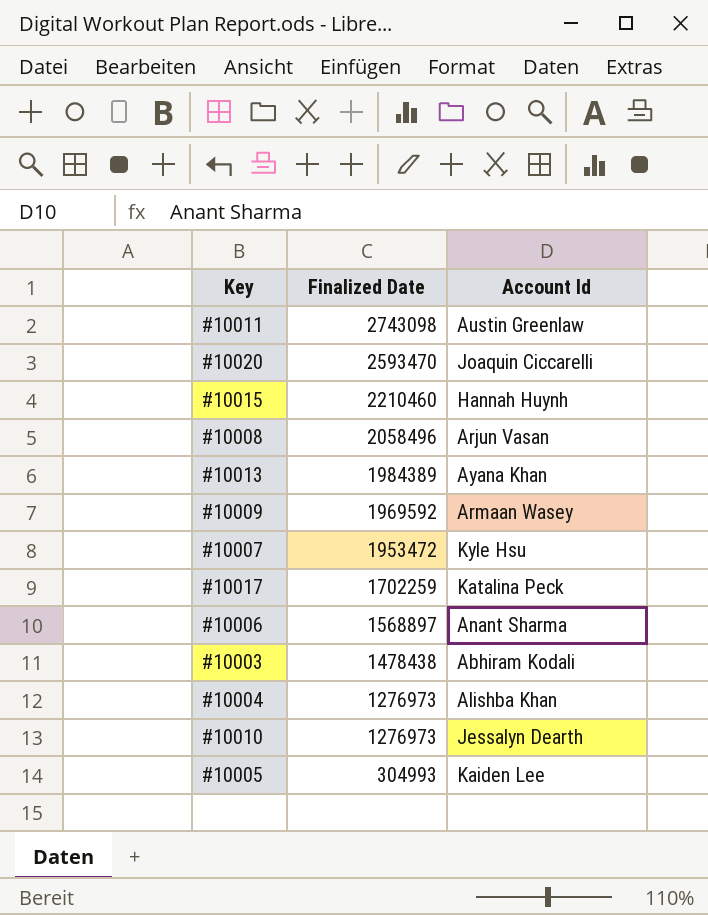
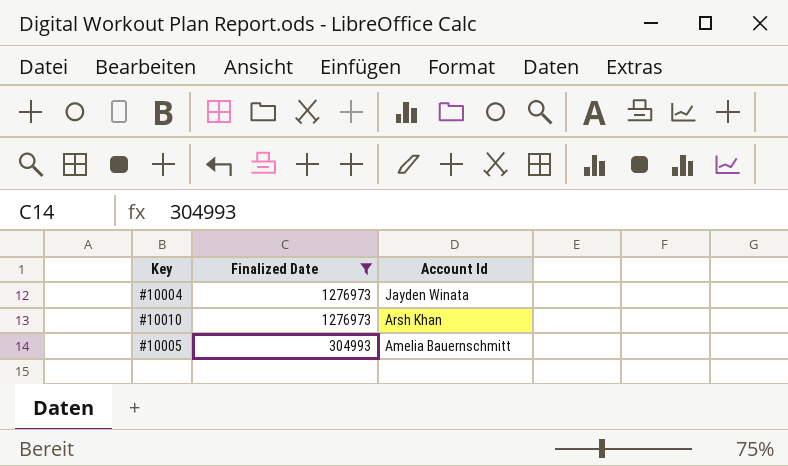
filter: none -> Finalized Date <= 1276973
#10004 | Account Id: Alishba Khan -> Jayden Winata
#10010 | Account Id: Jessalyn Dearth -> Arsh Khan
#10005 | Account Id: Kaiden Lee -> Amelia Bauernschmitt

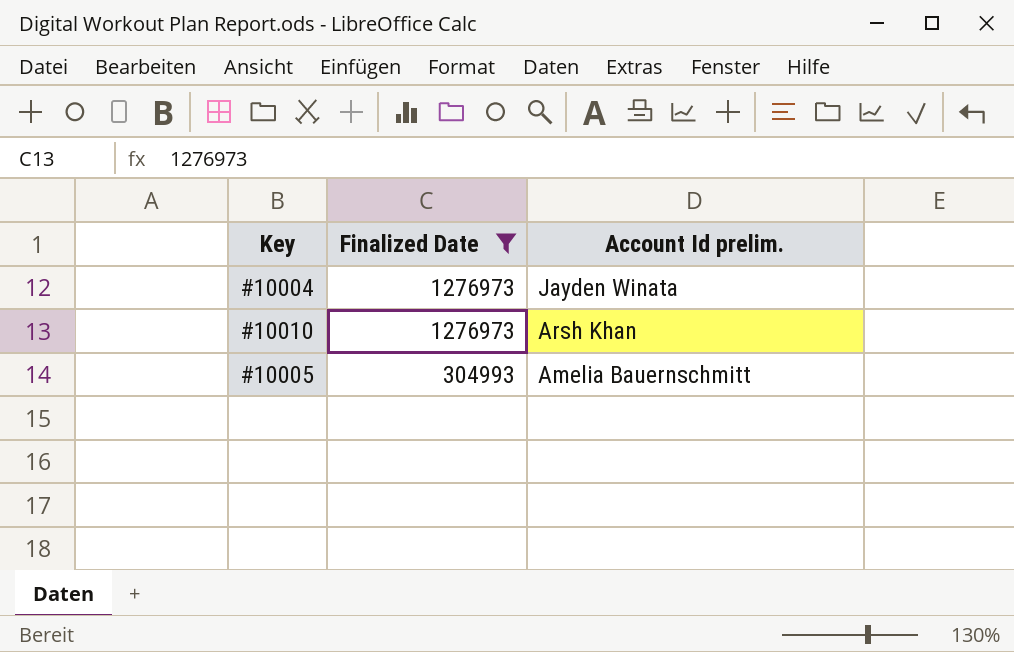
column name: Account Id -> Account Id prelim.

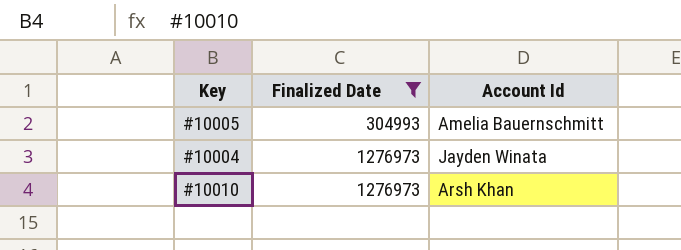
row order: Finalized Date descending -> Finalized Date ascending
column name: Account Id prelim. -> Account Id

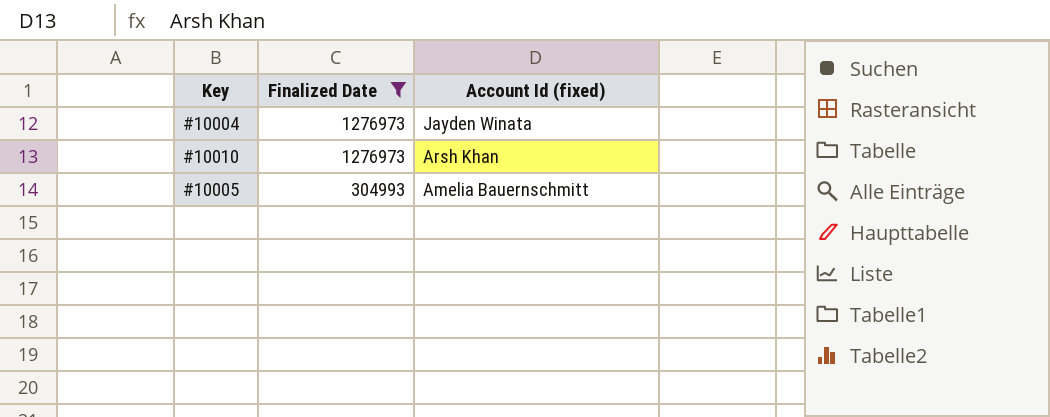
row order: Finalized Date ascending -> Finalized Date descending
column name: Account Id -> Account Id (fixed)

